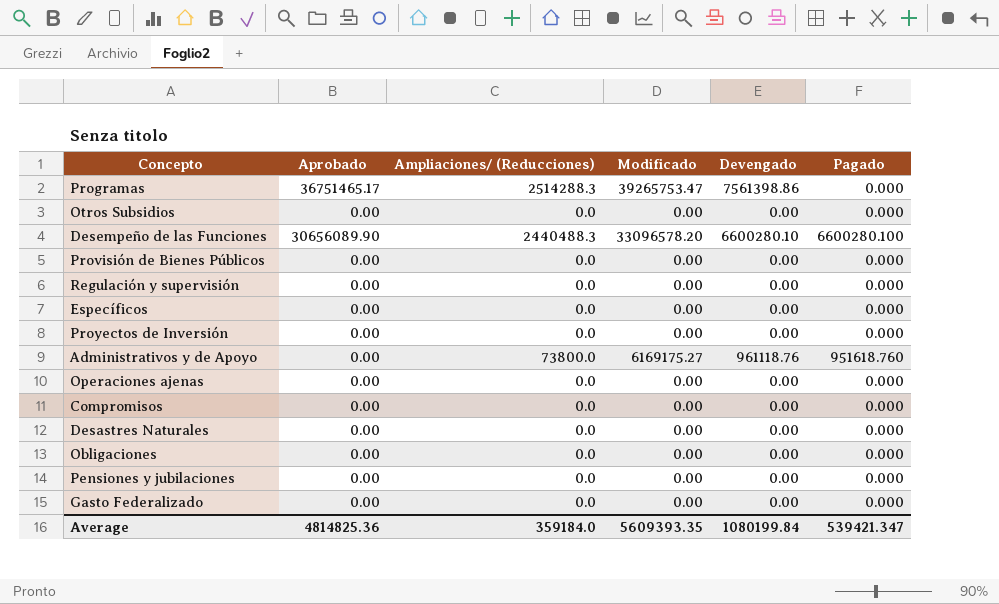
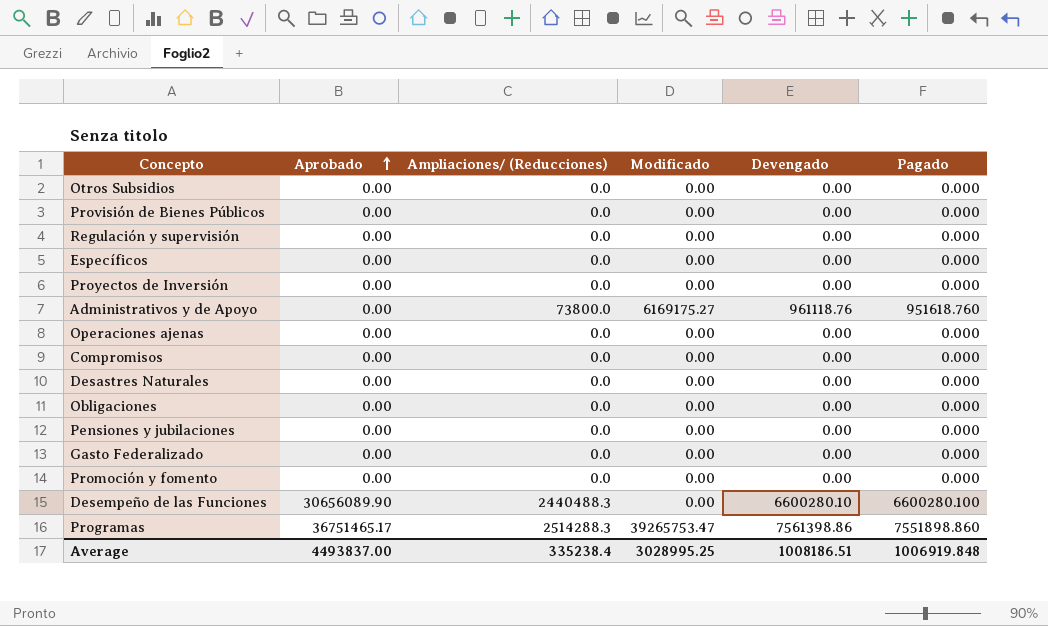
row order: none -> Aprobado ascending
row Promoción y fomento: none -> 0.00 | 0.0 | 0.00 | 0.00 | 0.000
Desempeño de las Funciones | Modificado: 33096578.20 -> 0.00
Programas | Pagado: 0.000 -> 7551898.860
Average | Aprobado: 4814825.36 -> 4493837.00
Average | Ampliaciones/ (Reducciones): 359184.0 -> 335238.4
Average | Modificado: 5609393.35 -> 3028995.25
Average | Devengado: 1080199.84 -> 1008186.51
Average | Pagado: 539421.347 -> 1006919.848

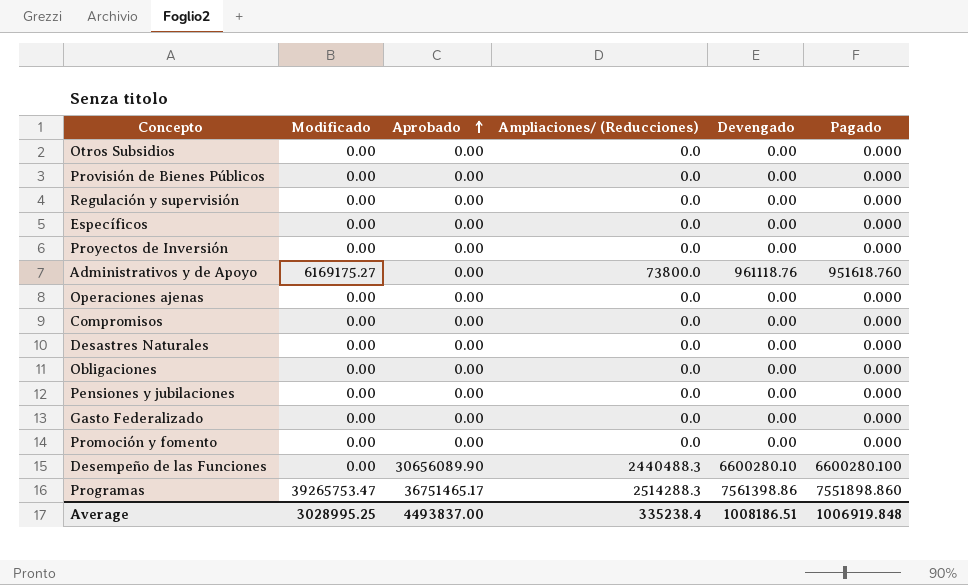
column Modificado | position: 4 -> 2

